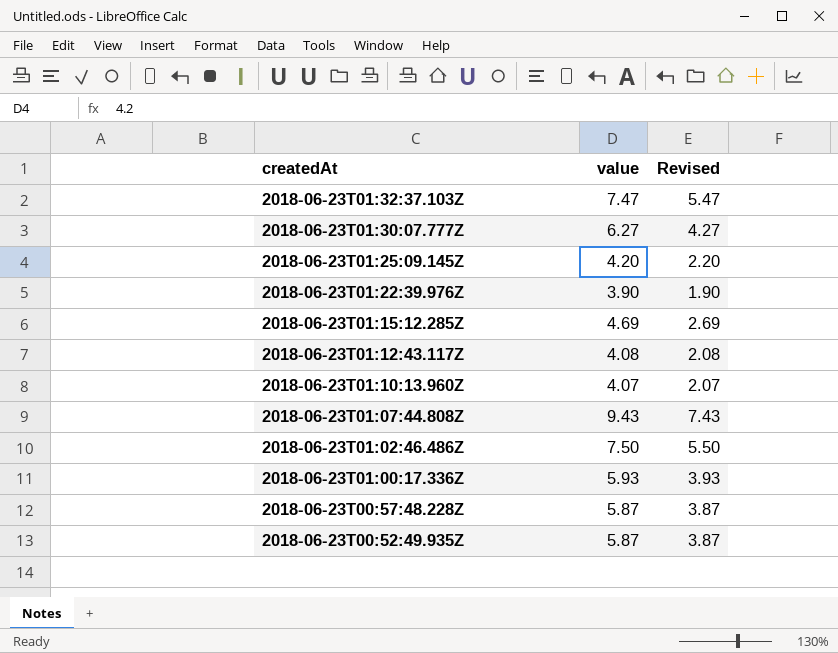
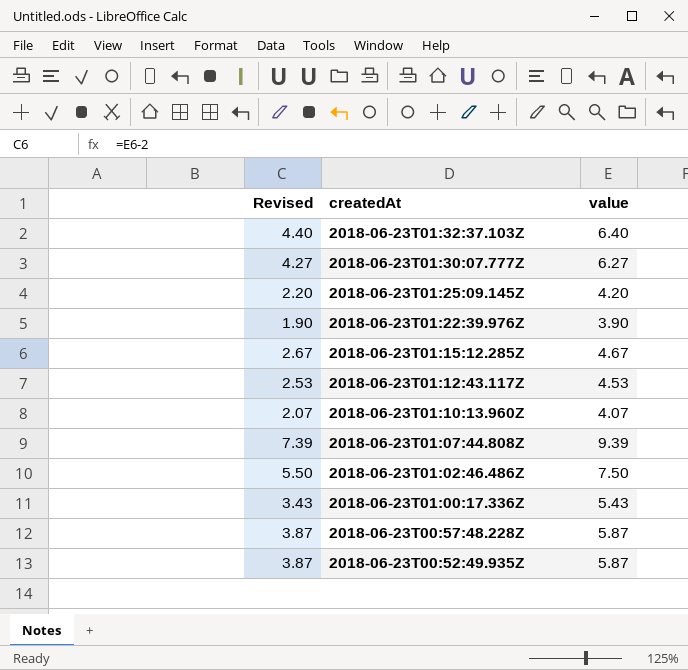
column Revised | position: 3 -> 1
2018-06-23T01:32:37.103Z | Revised: 5.47 -> 4.40
2018-06-23T01:32:37.103Z | value: 7.47 -> 6.40
2018-06-23T01:15:12.285Z | Revised: 2.69 -> 2.67
2018-06-23T01:15:12.285Z | value: 4.69 -> 4.67
2018-06-23T01:12:43.117Z | Revised: 2.08 -> 2.53
2018-06-23T01:12:43.117Z | value: 4.08 -> 4.53
2018-06-23T01:07:44.808Z | Revised: 7.43 -> 7.39
2018-06-23T01:07:44.808Z | value: 9.43 -> 9.39
2018-06-23T01:00:17.336Z | Revised: 3.93 -> 3.43
2018-06-23T01:00:17.336Z | value: 5.93 -> 5.43

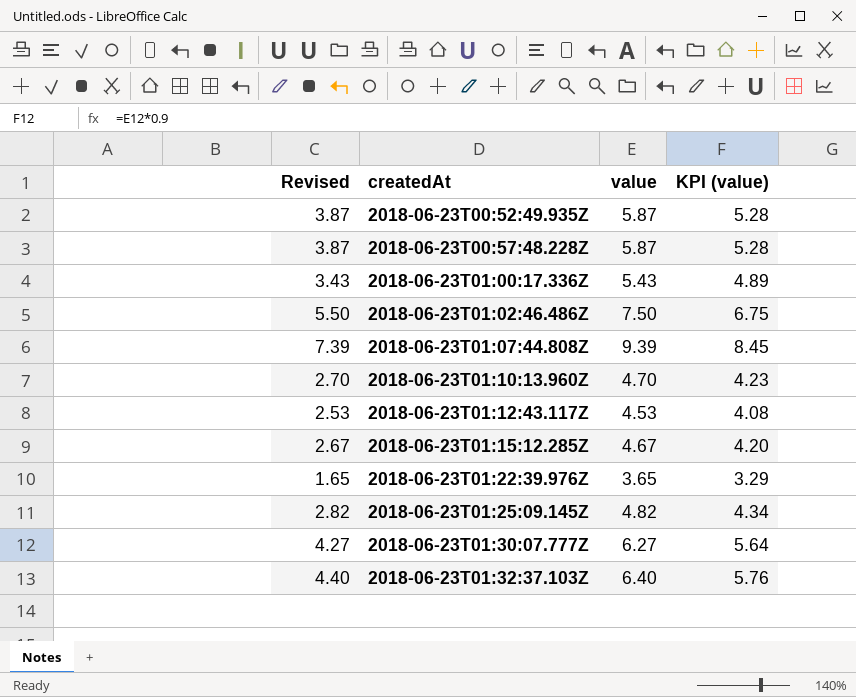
row order: createdAt descending -> createdAt ascending
column KPI (value) | formula: none -> [value] * 0.9
2018-06-23T01:10:13.960Z | Revised: 2.07 -> 2.70
2018-06-23T01:10:13.960Z | value: 4.07 -> 4.70
2018-06-23T01:22:39.976Z | Revised: 1.90 -> 1.65
2018-06-23T01:22:39.976Z | value: 3.90 -> 3.65
2018-06-23T01:25:09.145Z | Revised: 2.20 -> 2.82
2018-06-23T01:25:09.145Z | value: 4.20 -> 4.82

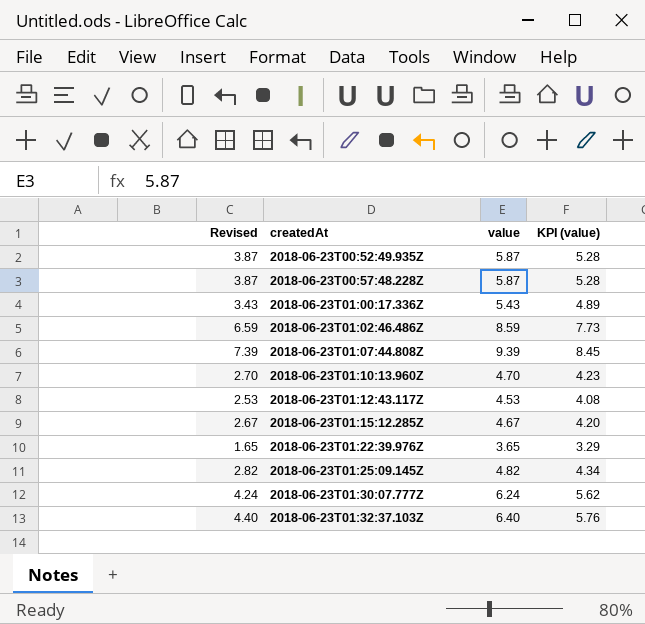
2018-06-23T01:02:46.486Z | Revised: 5.50 -> 6.59
2018-06-23T01:02:46.486Z | value: 7.50 -> 8.59
2018-06-23T01:02:46.486Z | KPI (value): 6.75 -> 7.73
2018-06-23T01:30:07.777Z | Revised: 4.27 -> 4.24
2018-06-23T01:30:07.777Z | value: 6.27 -> 6.24
2018-06-23T01:30:07.777Z | KPI (value): 5.64 -> 5.62

